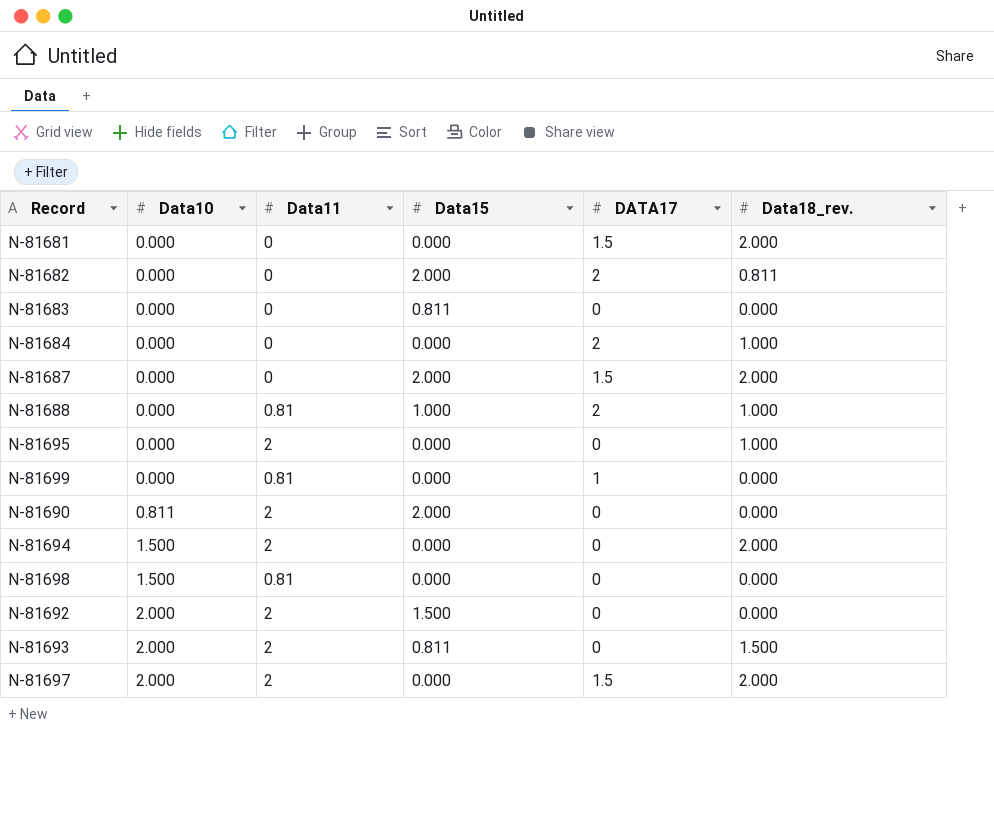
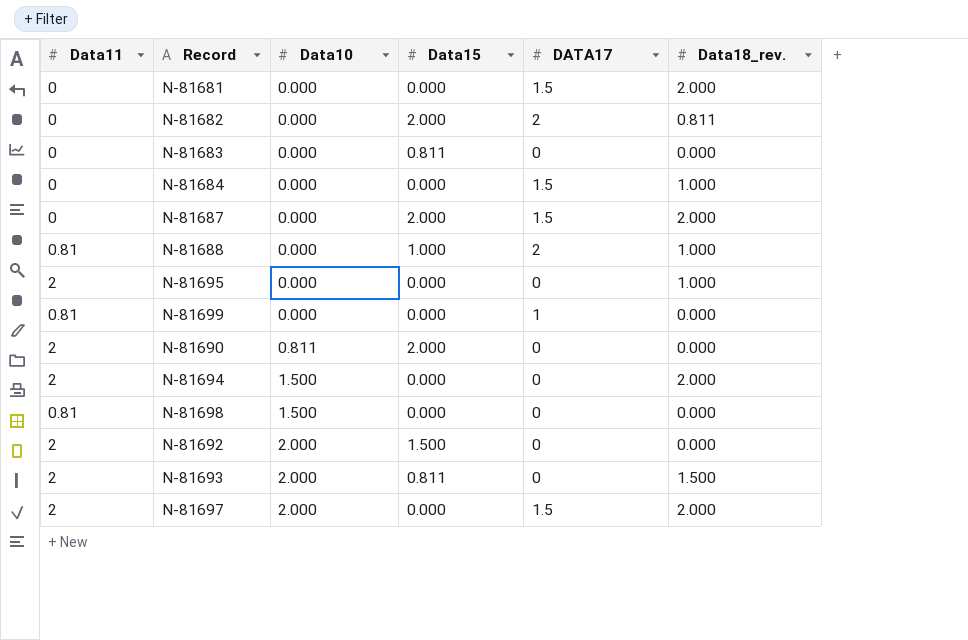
column Data11 | position: 3 -> 1
N-81684 | DATA17: 2 -> 1.5

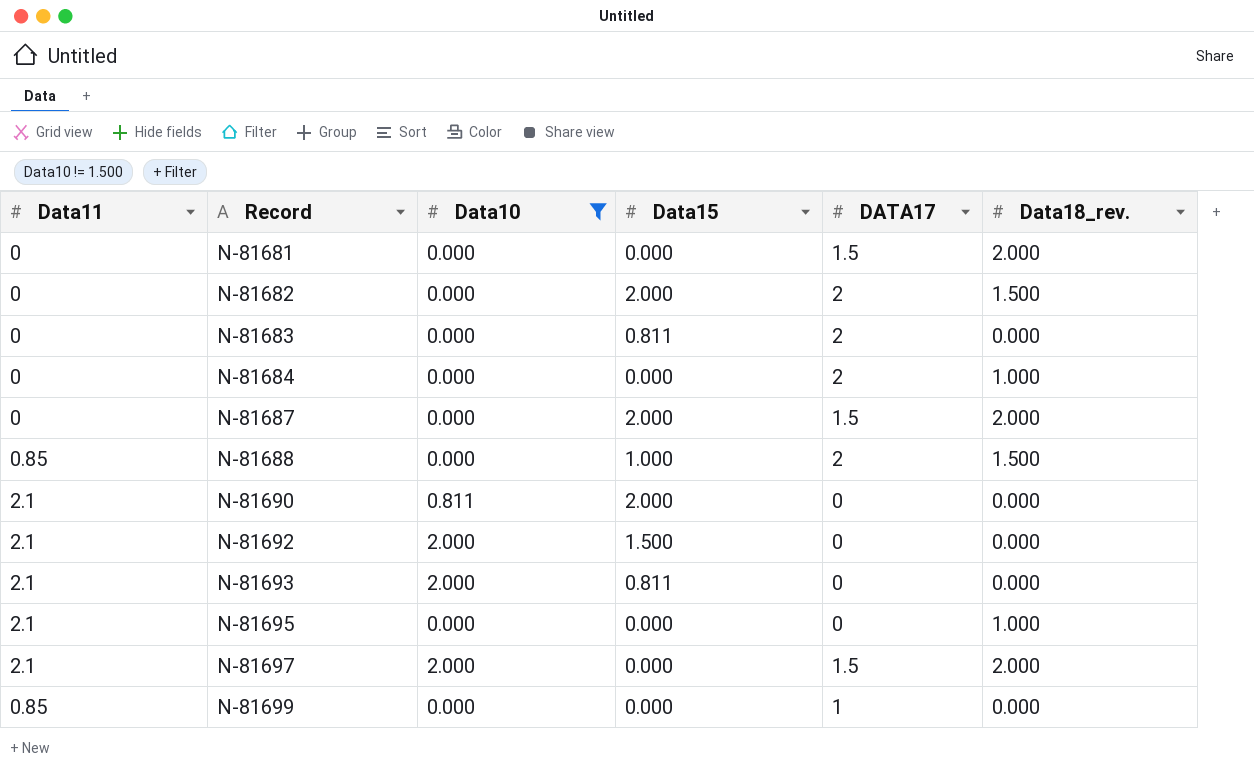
filter: none -> Data10 != 1.500
row order: Data10 ascending -> Record ascending
N-81682 | Data18_rev.: 0.811 -> 1.500
N-81683 | DATA17: 0 -> 2
N-81684 | DATA17: 1.5 -> 2
N-81688 | Data11: 0.81 -> 0.85
N-81688 | Data18_rev.: 1.000 -> 1.500
N-81690 | Data11: 2 -> 2.1
N-81692 | Data11: 2 -> 2.1
N-81693 | Data11: 2 -> 2.1
N-81693 | Data18_rev.: 1.500 -> 0.000
N-81695 | Data11: 2 -> 2.1
N-81697 | Data11: 2 -> 2.1
N-81699 | Data11: 0.81 -> 0.85

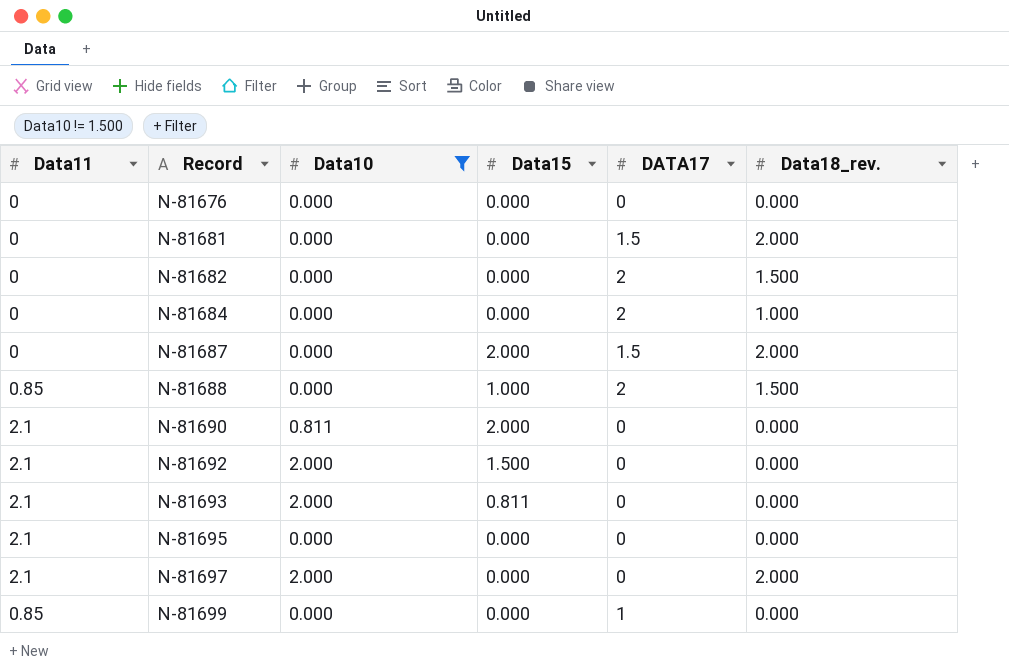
row N-81683: 0 | 0.000 | 0.811 | 2 | 0.000 -> none
row N-81676: none -> 0 | 0.000 | 0.000 | 0 | 0.000
N-81682 | Data15: 2.000 -> 0.000
N-81695 | Data18_rev.: 1.000 -> 0.000
N-81697 | DATA17: 1.5 -> 0

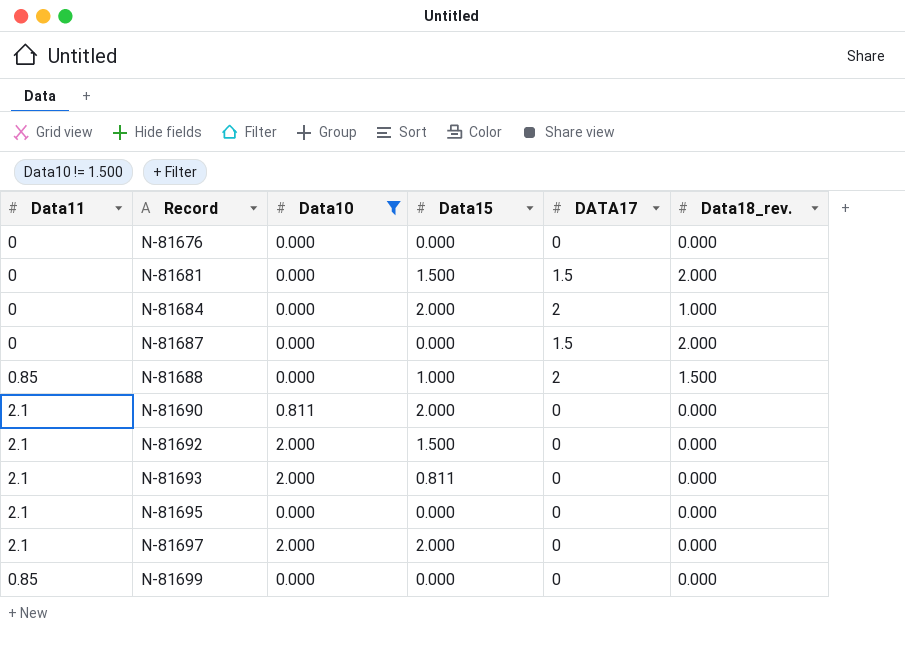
row N-81682: 0 | 0.000 | 0.000 | 2 | 1.500 -> none
N-81681 | Data15: 0.000 -> 1.500
N-81684 | Data15: 0.000 -> 2.000
N-81687 | Data15: 2.000 -> 0.000
N-81697 | Data15: 0.000 -> 2.000
N-81697 | Data18_rev.: 2.000 -> 0.000
N-81699 | DATA17: 1 -> 0

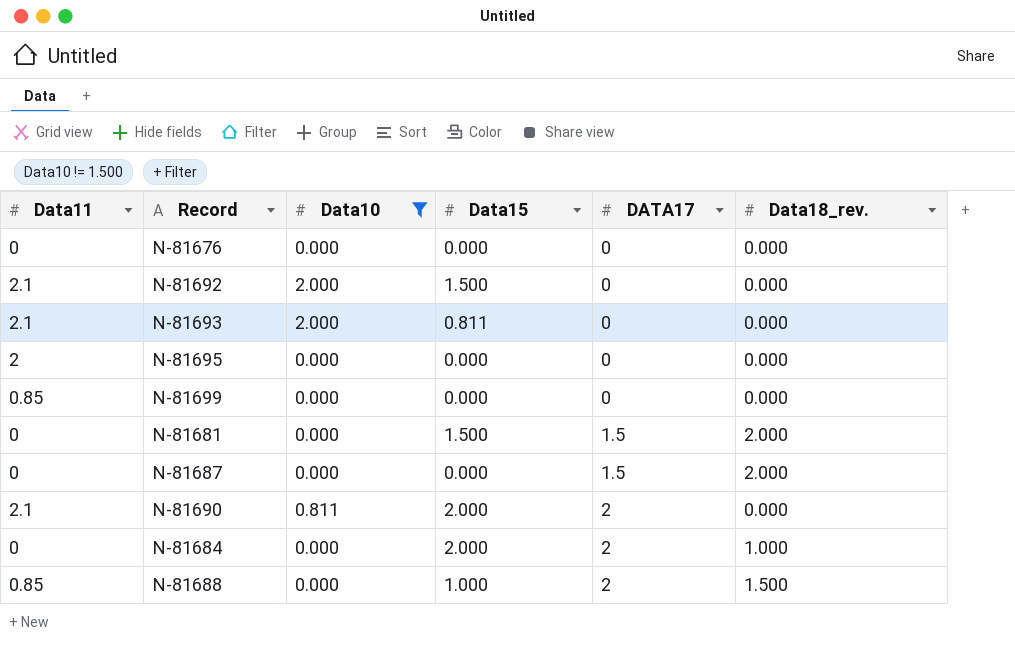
row order: Record ascending -> DATA17 ascending
row N-81697: 2.1 | 2.000 | 2.000 | 0 | 0.000 -> none
N-81695 | Data11: 2.1 -> 2
N-81690 | DATA17: 0 -> 2

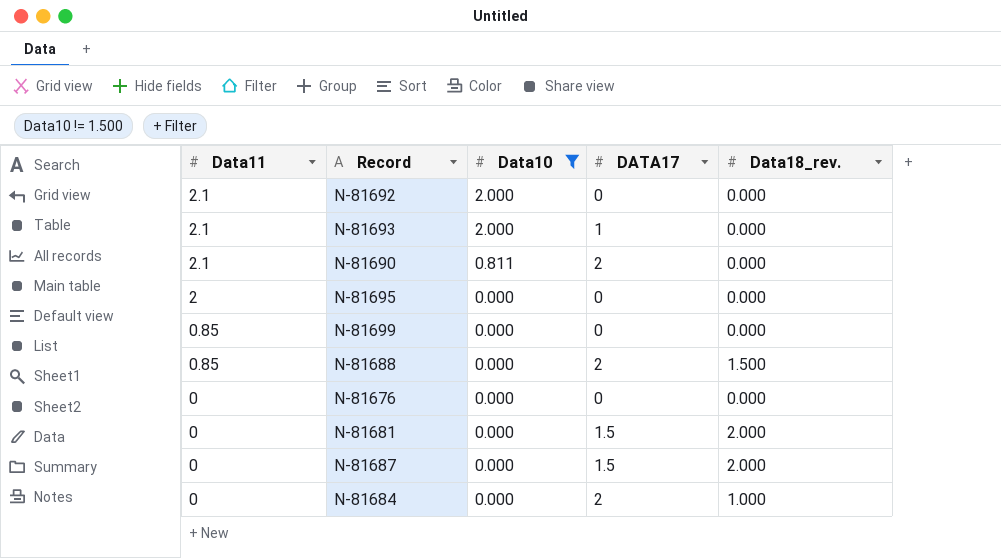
row order: DATA17 ascending -> Data11 descending
column Data15 | position: 4 -> none
N-81693 | DATA17: 0 -> 1

